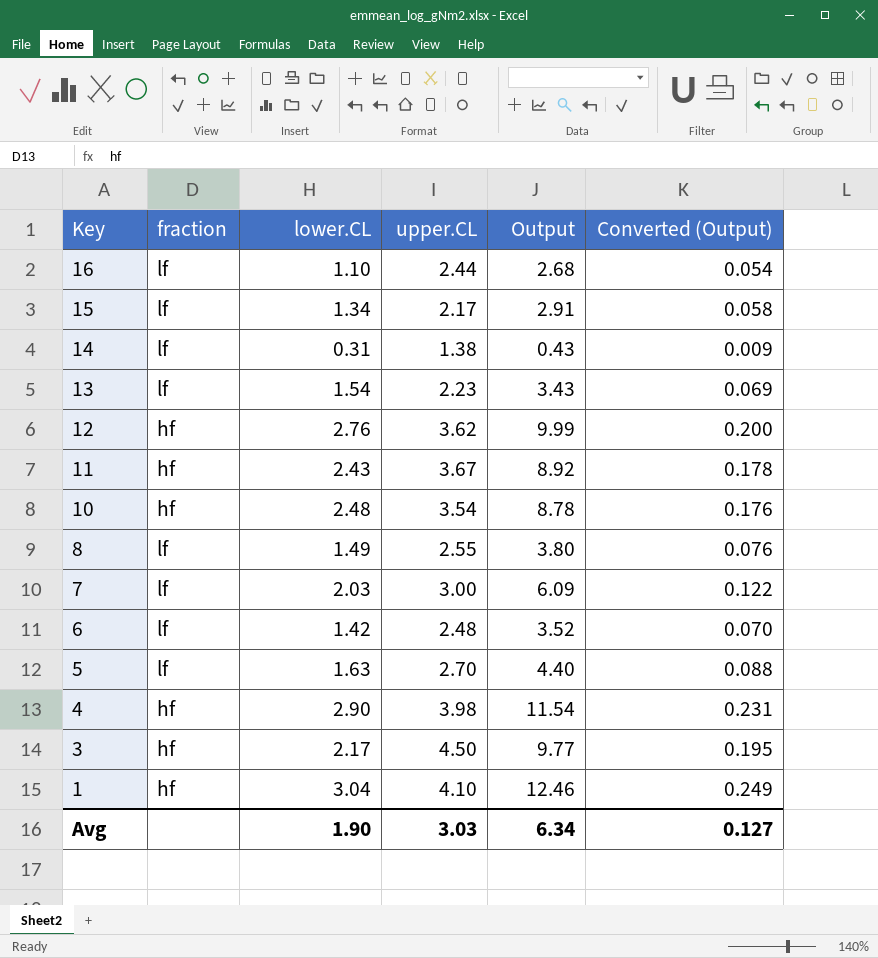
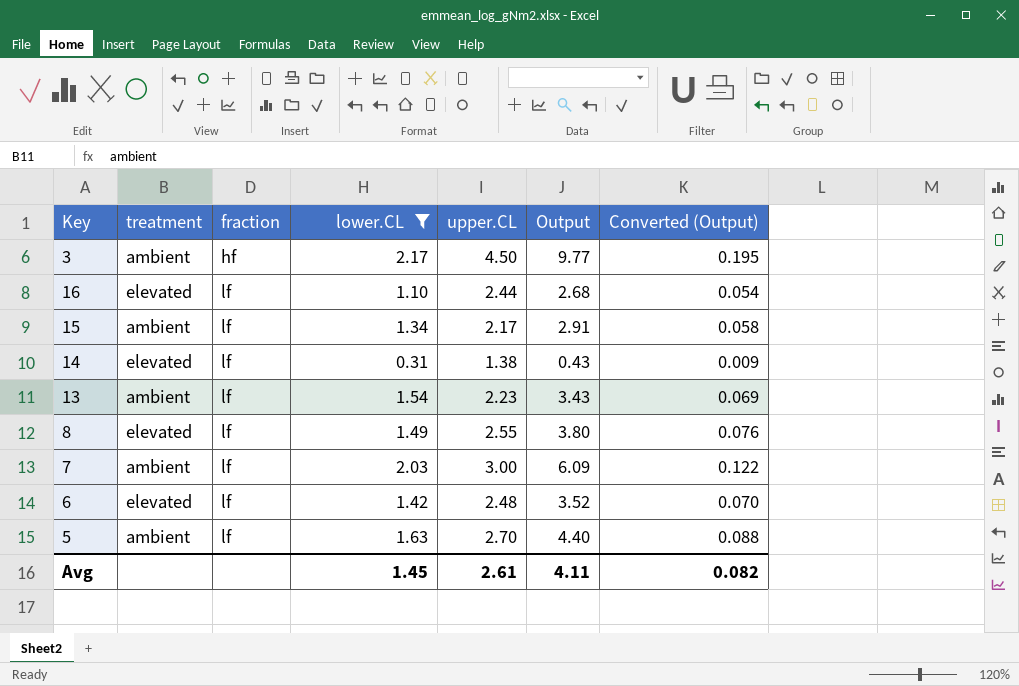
filter: none -> lower.CL <= 2.17
row order: Key descending -> fraction ascending
column treatment | position: none -> 2
Avg | lower.CL: 1.90 -> 1.45
Avg | upper.CL: 3.03 -> 2.61
Avg | Output: 6.34 -> 4.11
Avg | Converted (Output): 0.127 -> 0.082

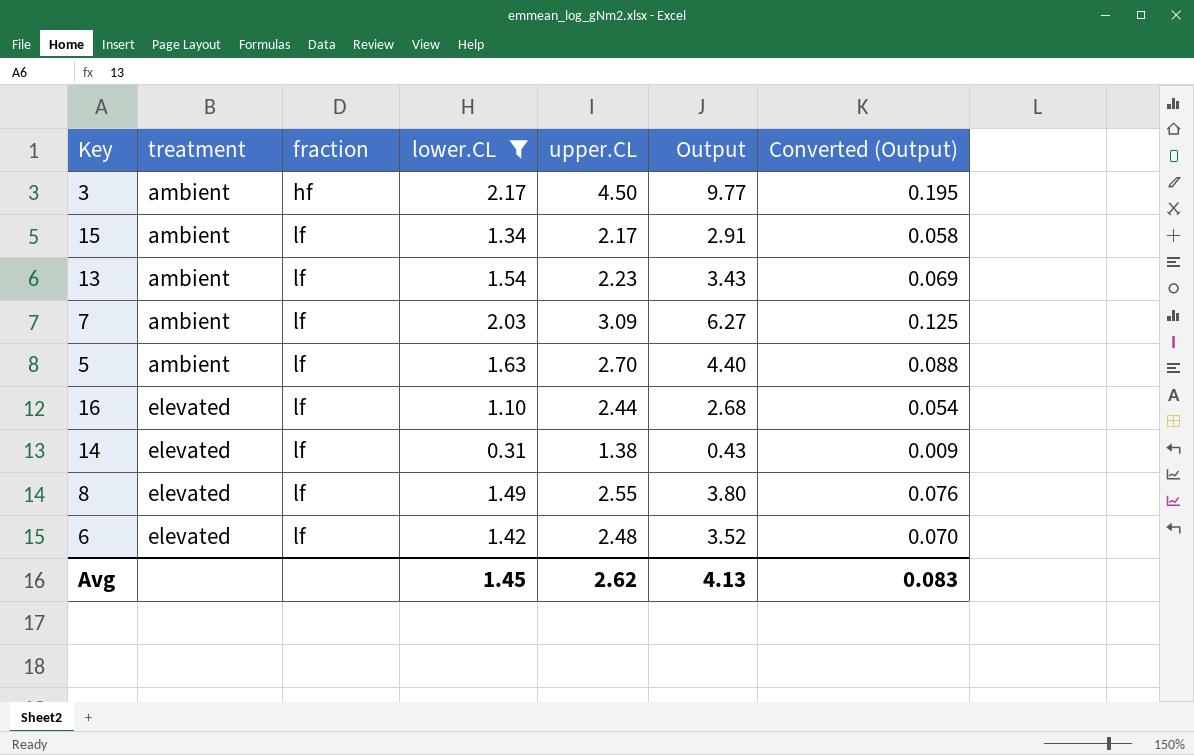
row order: fraction ascending -> treatment ascending
7 | upper.CL: 3.00 -> 3.09
7 | Output: 6.09 -> 6.27
7 | Converted (Output): 0.122 -> 0.125
Avg | upper.CL: 2.61 -> 2.62
Avg | Output: 4.11 -> 4.13
Avg | Converted (Output): 0.082 -> 0.083

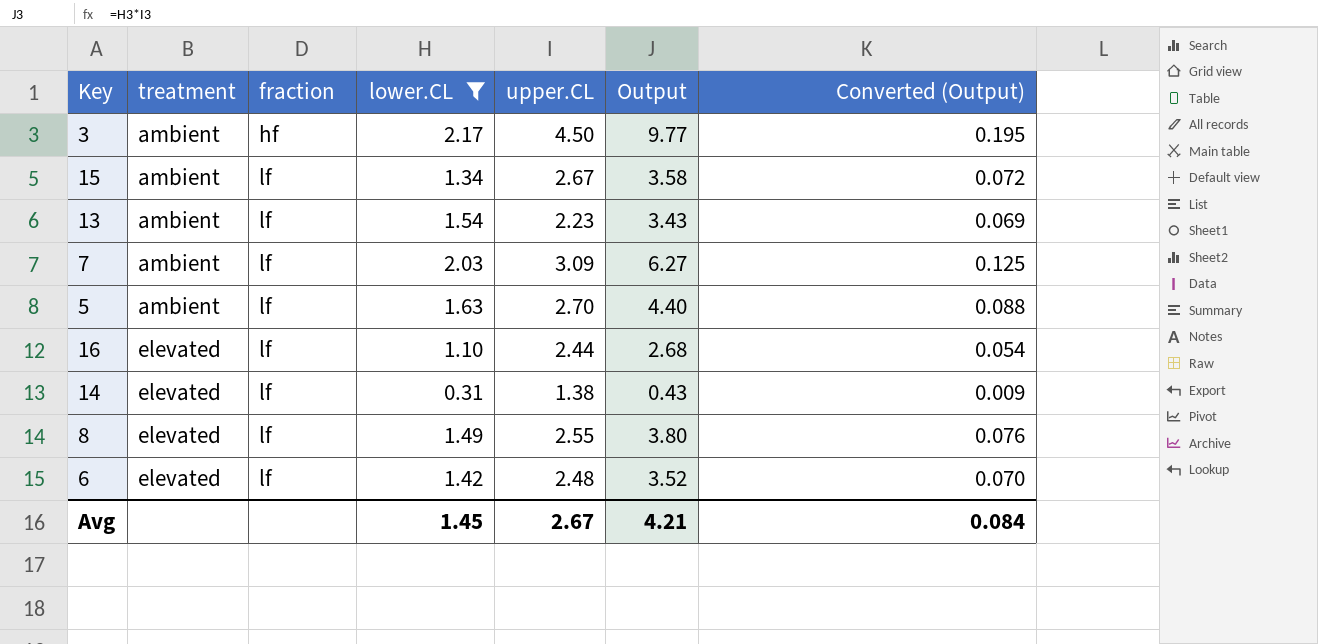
15 | upper.CL: 2.17 -> 2.67
15 | Output: 2.91 -> 3.58
15 | Converted (Output): 0.058 -> 0.072
Avg | upper.CL: 2.62 -> 2.67
Avg | Output: 4.13 -> 4.21
Avg | Converted (Output): 0.083 -> 0.084

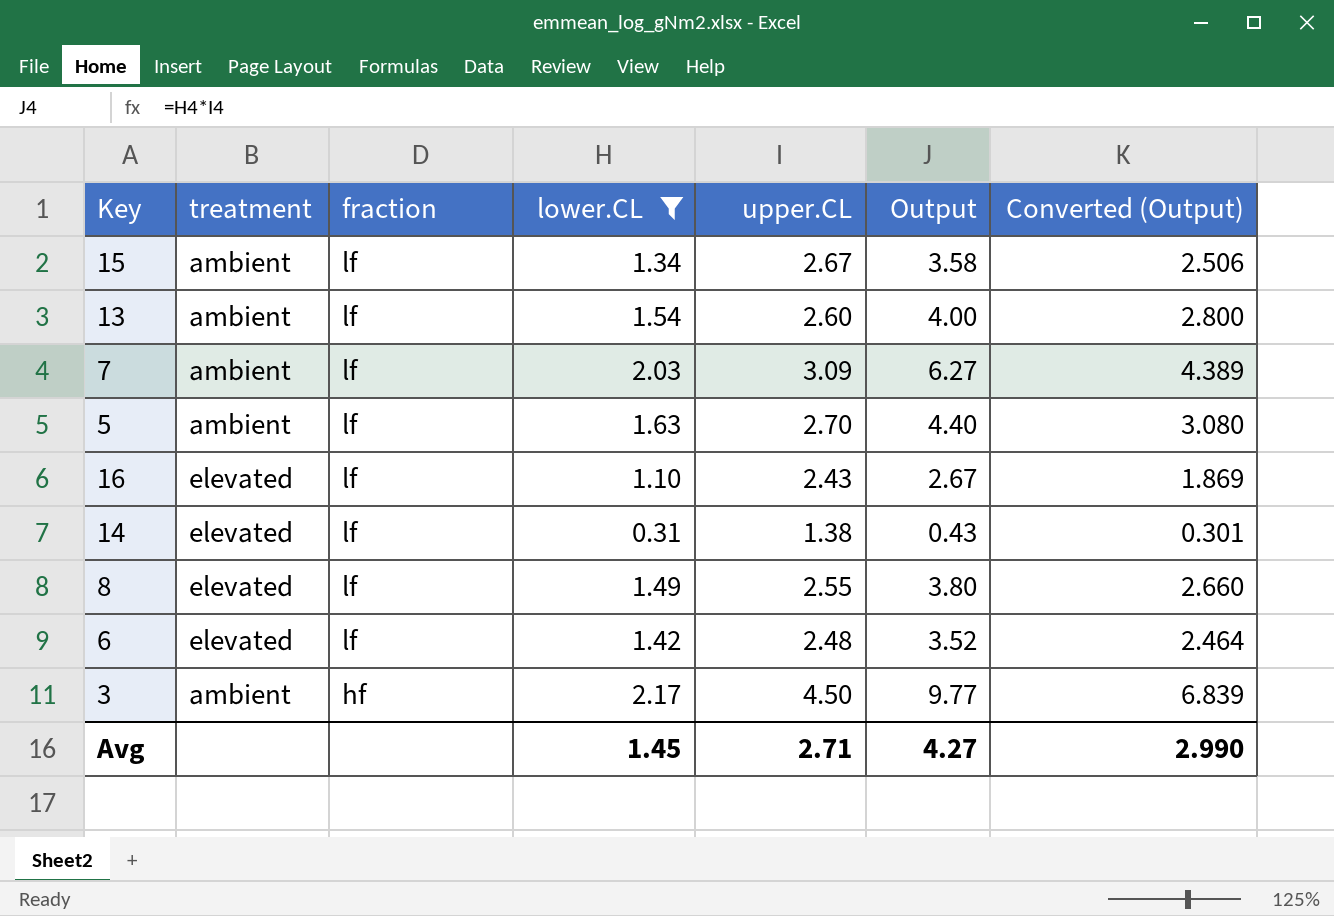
row order: treatment ascending -> fraction descending
column Converted (Output) | formula: [Output] * 0.02 -> [Output] * 0.7
13 | upper.CL: 2.23 -> 2.60
13 | Output: 3.43 -> 4.00
16 | upper.CL: 2.44 -> 2.43
16 | Output: 2.68 -> 2.67
Avg | upper.CL: 2.67 -> 2.71
Avg | Output: 4.21 -> 4.27
Avg | Converted (Output): 0.084 -> 2.990

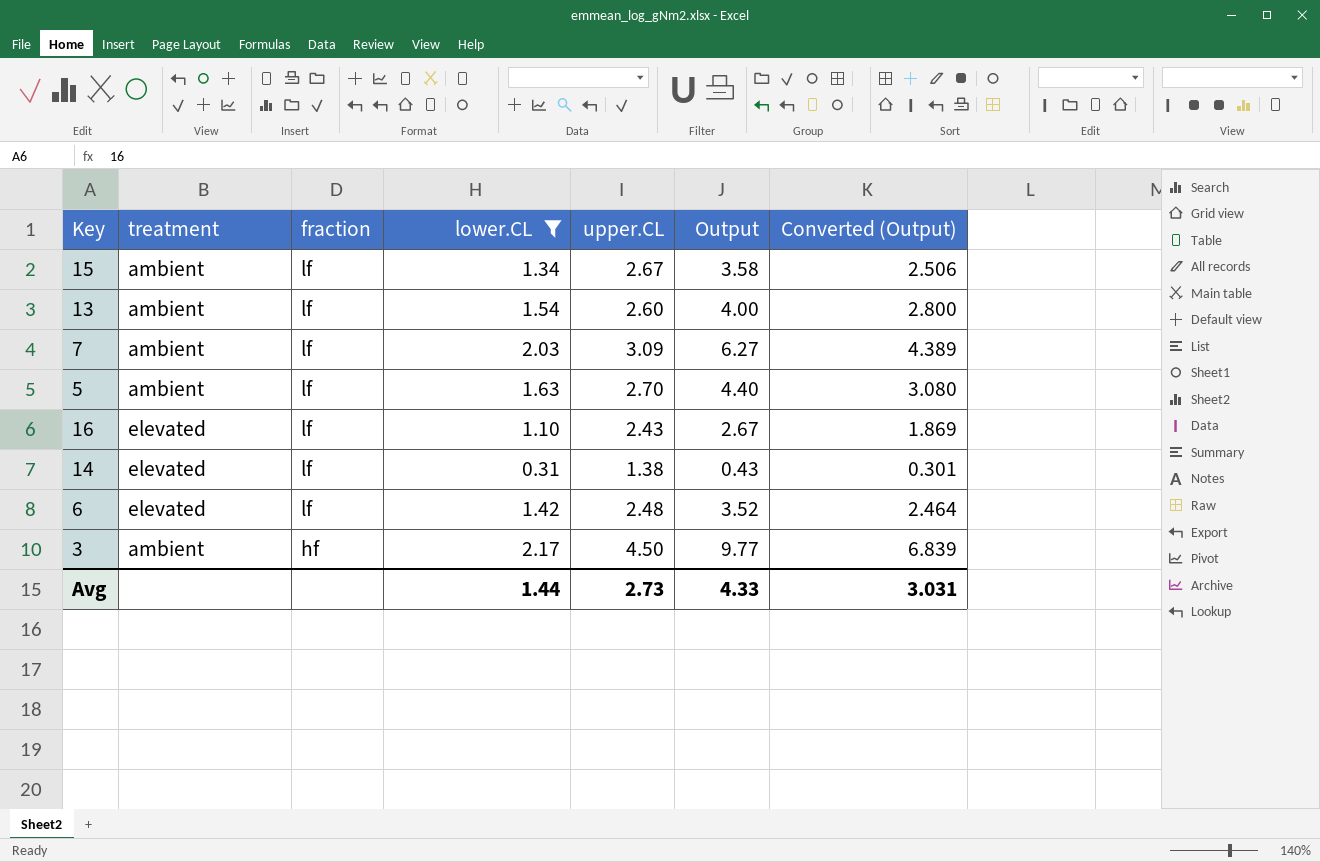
row 8: elevated | lf | 1.49 | 2.55 | 3.80 | 2.660 -> none
Avg | lower.CL: 1.45 -> 1.44
Avg | upper.CL: 2.71 -> 2.73
Avg | Output: 4.27 -> 4.33
Avg | Converted (Output): 2.990 -> 3.031

